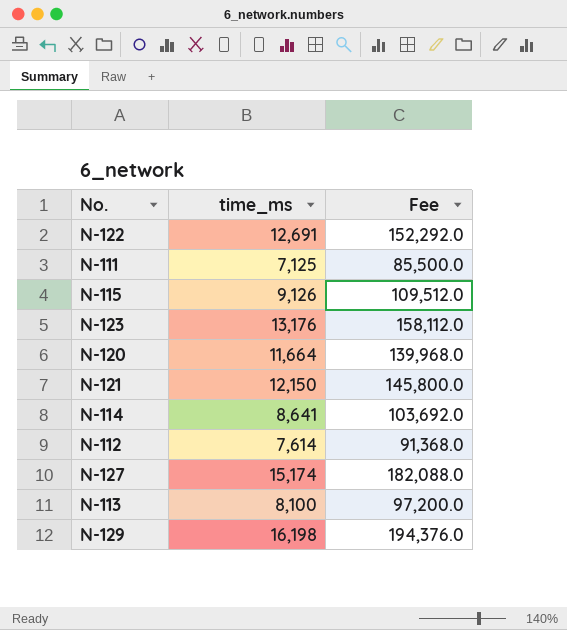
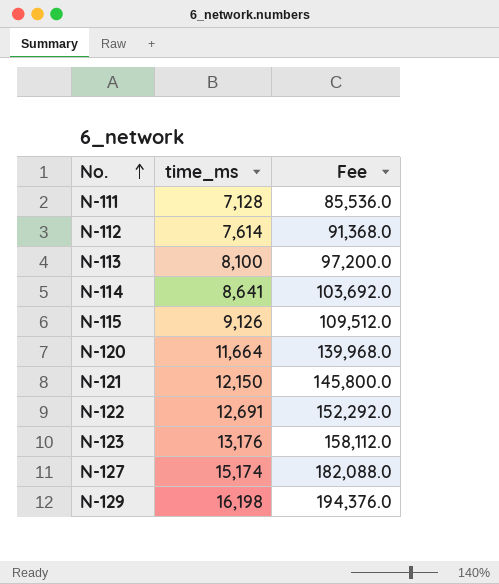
row order: none -> No. ascending
N-111 | time_ms: 7,125 -> 7,128
N-111 | Fee: 85,500.0 -> 85,536.0

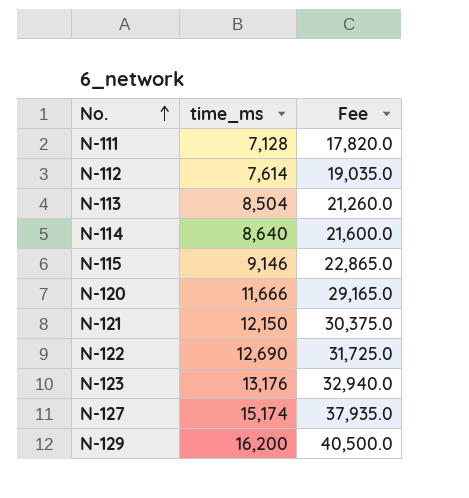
column Fee | formula: [time_ms] * 12 -> [time_ms] * 2.5
N-113 | time_ms: 8,100 -> 8,504
N-114 | time_ms: 8,641 -> 8,640
N-115 | time_ms: 9,126 -> 9,146
N-120 | time_ms: 11,664 -> 11,666
N-122 | time_ms: 12,691 -> 12,690
N-129 | time_ms: 16,198 -> 16,200

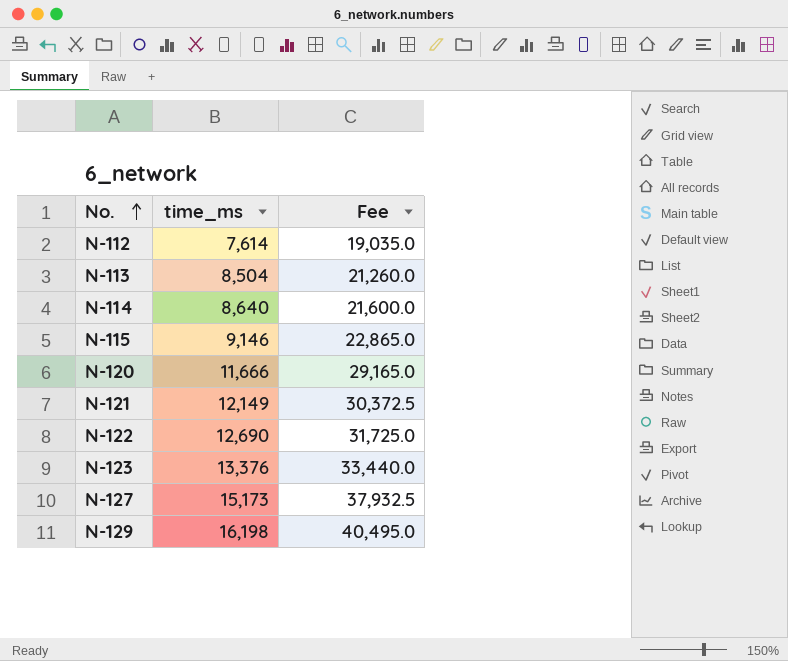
row N-111: 7,128 | 17,820.0 -> none
N-121 | time_ms: 12,150 -> 12,149
N-121 | Fee: 30,375.0 -> 30,372.5
N-123 | time_ms: 13,176 -> 13,376
N-123 | Fee: 32,940.0 -> 33,440.0
N-127 | time_ms: 15,174 -> 15,173
N-127 | Fee: 37,935.0 -> 37,932.5
N-129 | time_ms: 16,200 -> 16,198
N-129 | Fee: 40,500.0 -> 40,495.0

